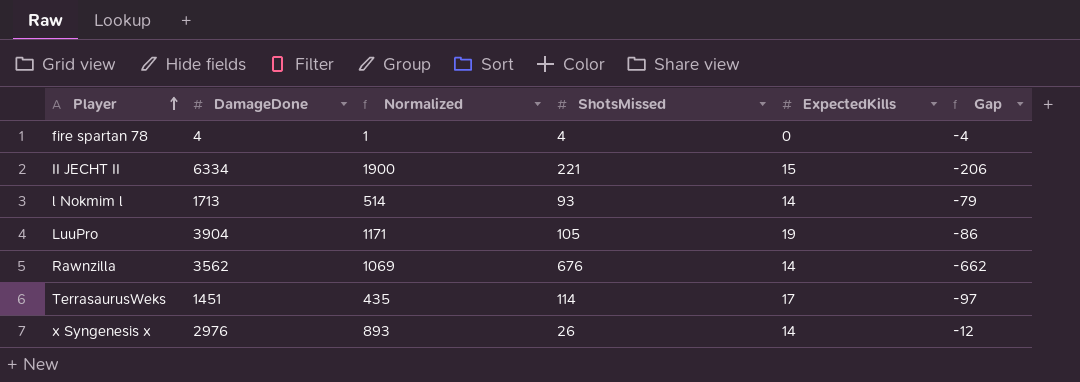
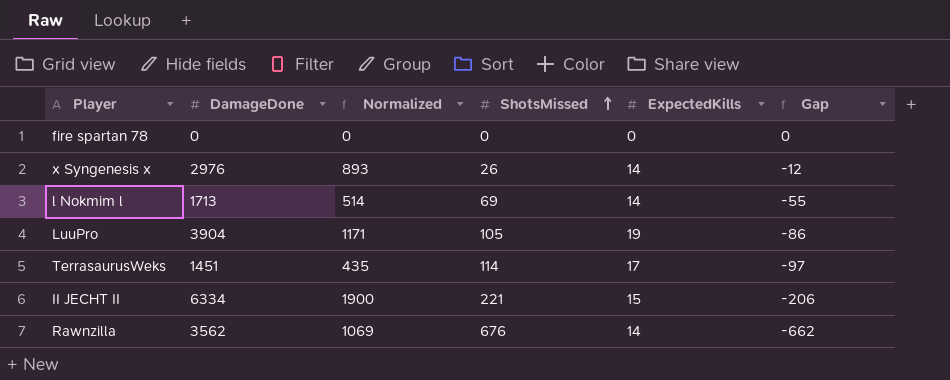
row order: Player ascending -> ShotsMissed ascending
fire spartan 78 | DamageDone: 4 -> 0
fire spartan 78 | Normalized: 1 -> 0
fire spartan 78 | ShotsMissed: 4 -> 0
fire spartan 78 | Gap: -4 -> 0
l Nokmim l | ShotsMissed: 93 -> 69
l Nokmim l | Gap: -79 -> -55

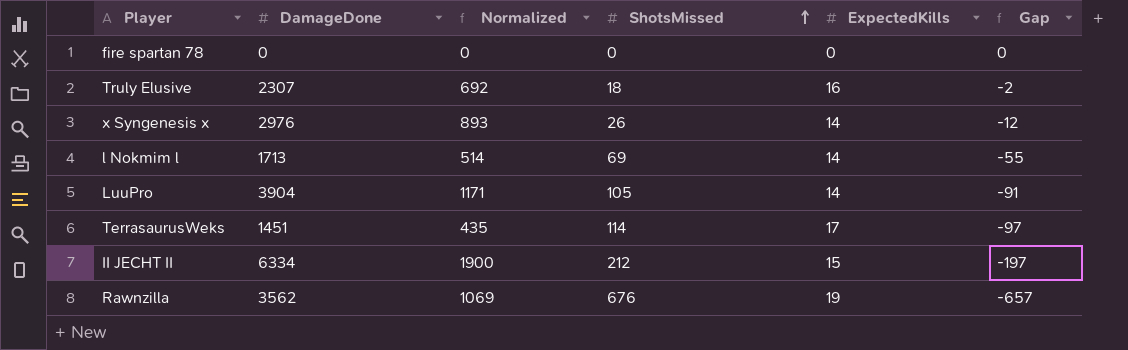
row Truly Elusive: none -> 2307 | 692 | 18 | 16 | -2
LuuPro | ExpectedKills: 19 -> 14
LuuPro | Gap: -86 -> -91
II JECHT II | ShotsMissed: 221 -> 212
II JECHT II | Gap: -206 -> -197
Rawnzilla | ExpectedKills: 14 -> 19
Rawnzilla | Gap: -662 -> -657

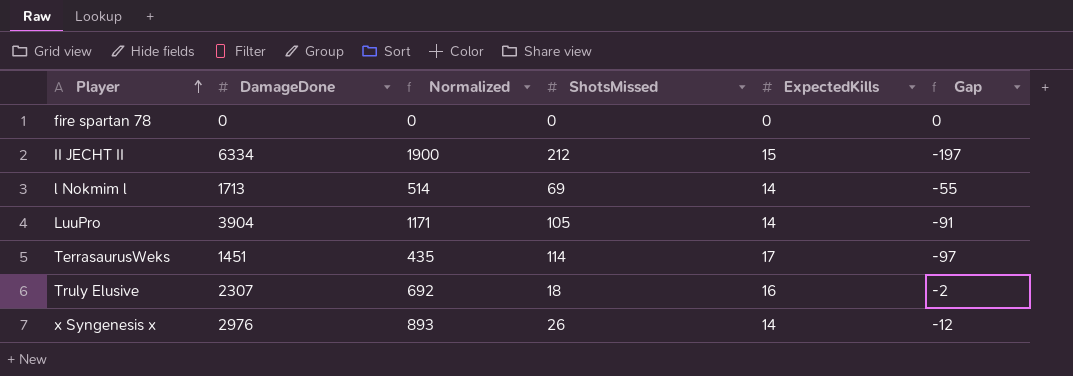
row order: ShotsMissed ascending -> Player ascending
row Rawnzilla: 3562 | 1069 | 676 | 19 | -657 -> none

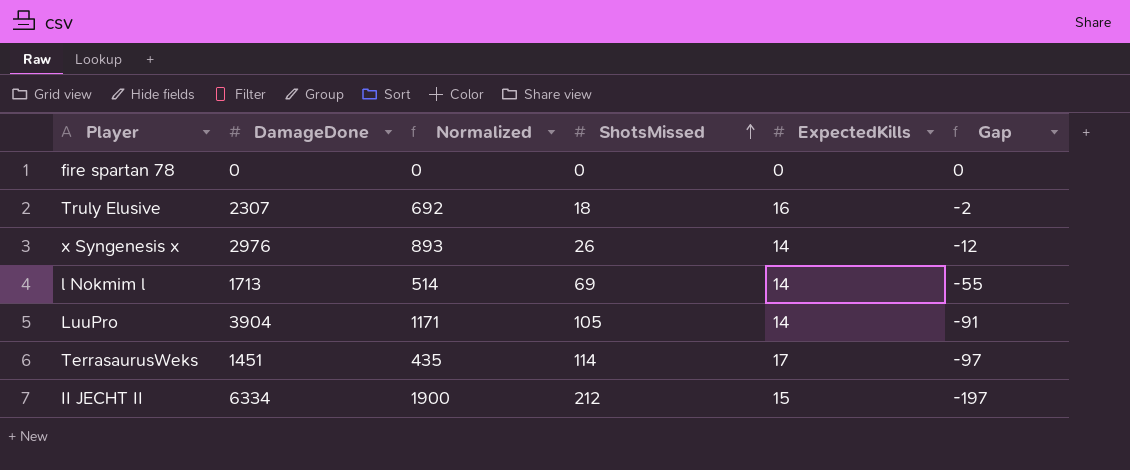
row order: Player ascending -> ShotsMissed ascending

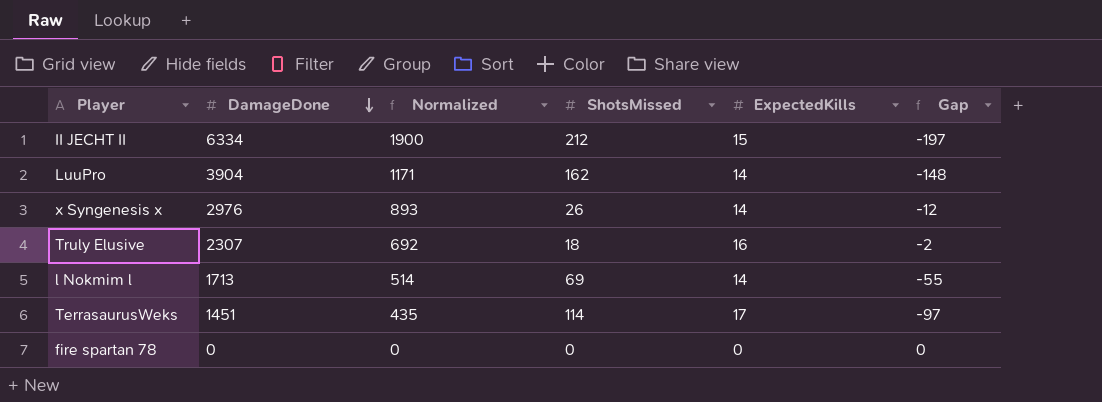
row order: ShotsMissed ascending -> DamageDone descending
LuuPro | ShotsMissed: 105 -> 162
LuuPro | Gap: -91 -> -148

